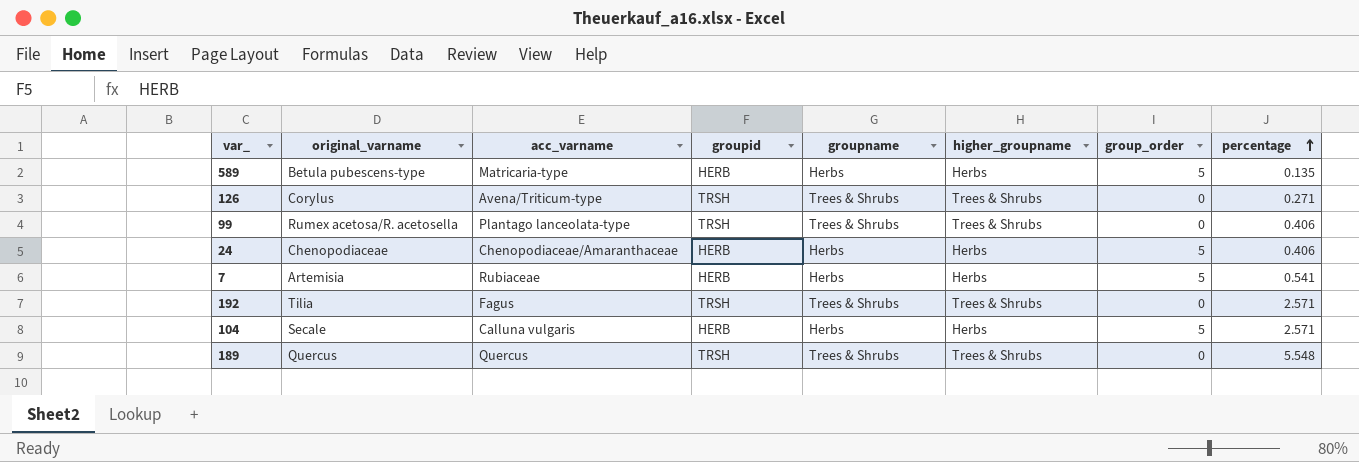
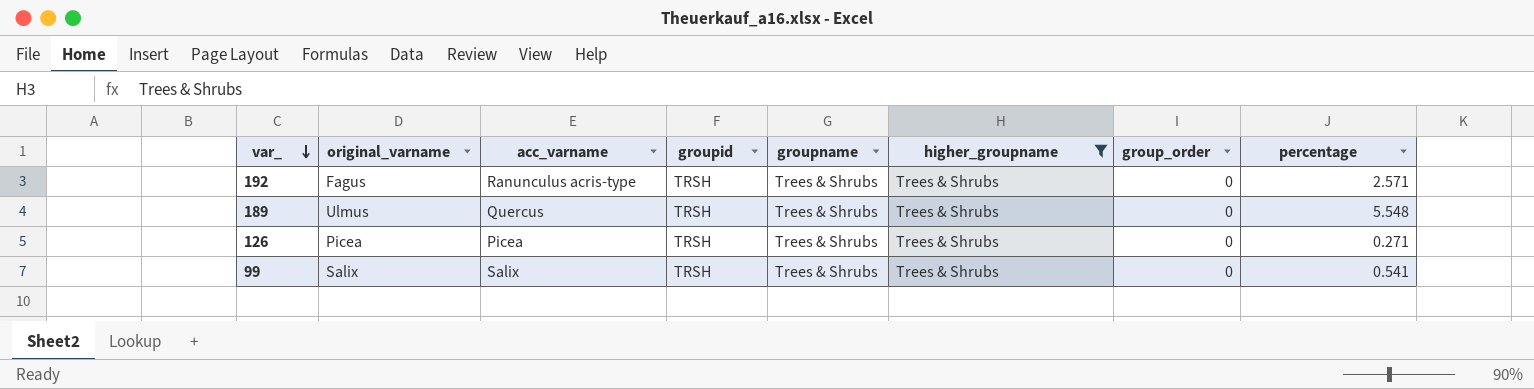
filter: none -> higher_groupname = Trees & Shrubs
row order: percentage ascending -> var_ descending
192 | original_varname: Tilia -> Fagus
192 | acc_varname: Fagus -> Ranunculus acris-type
189 | original_varname: Quercus -> Ulmus
126 | original_varname: Corylus -> Picea
126 | acc_varname: Avena/Triticum-type -> Picea
99 | original_varname: Rumex acetosa/R. acetosella -> Salix
99 | acc_varname: Plantago lanceolata-type -> Salix
99 | percentage: 0.406 -> 0.541

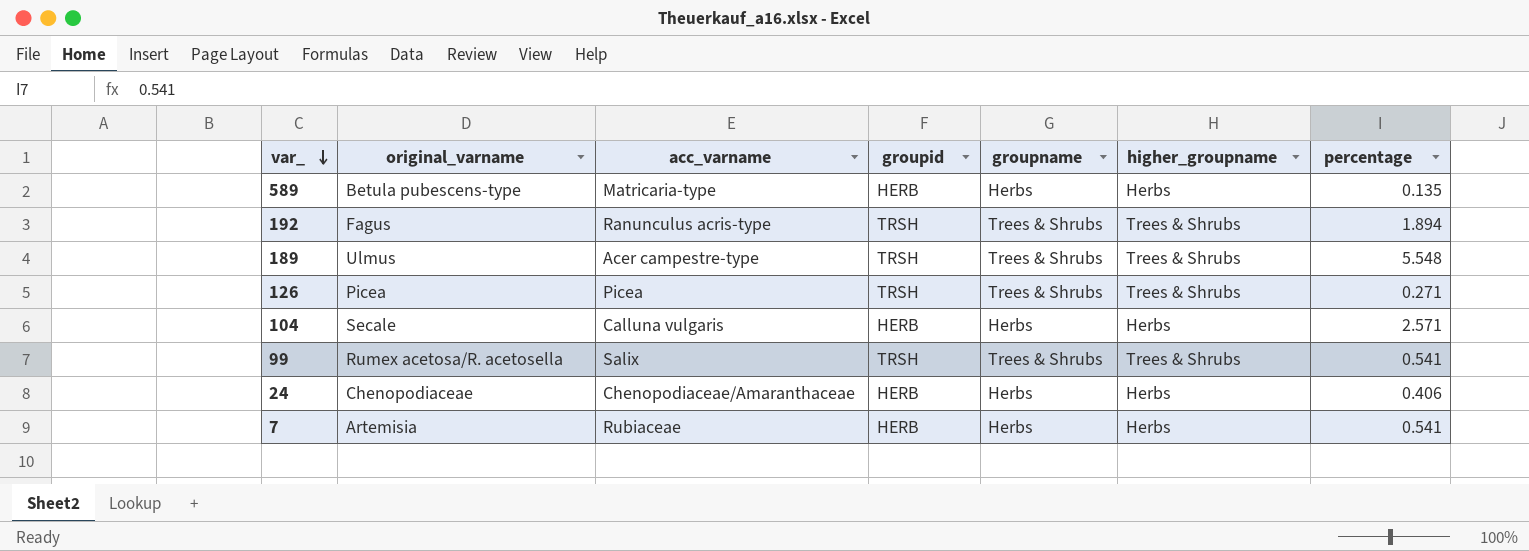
filter: higher_groupname = Trees & Shrubs -> none
column group_order | position: 7 -> none
192 | percentage: 2.571 -> 1.894
189 | acc_varname: Quercus -> Acer campestre-type
99 | original_varname: Salix -> Rumex acetosa/R. acetosella

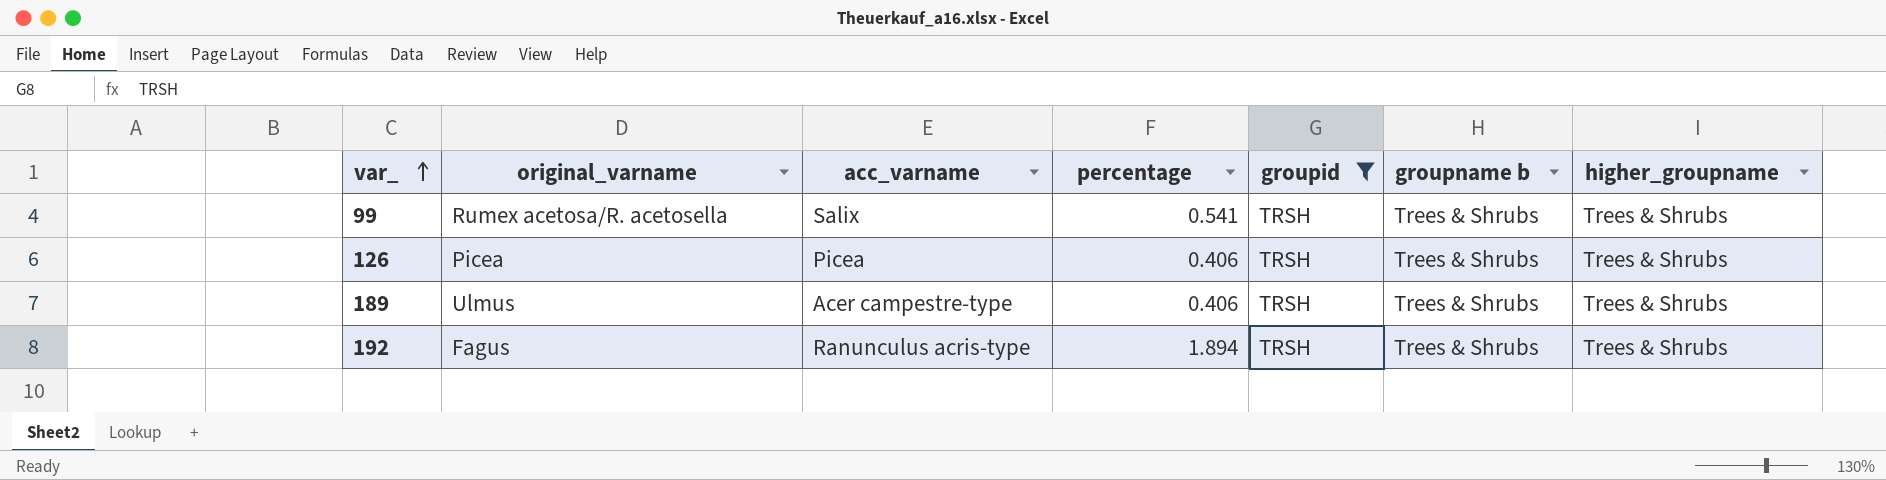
filter: none -> groupid = TRSH
row order: var_ descending -> var_ ascending
column percentage | position: 7 -> 4
column name: groupname -> groupname b
126 | percentage: 0.271 -> 0.406
189 | percentage: 5.548 -> 0.406

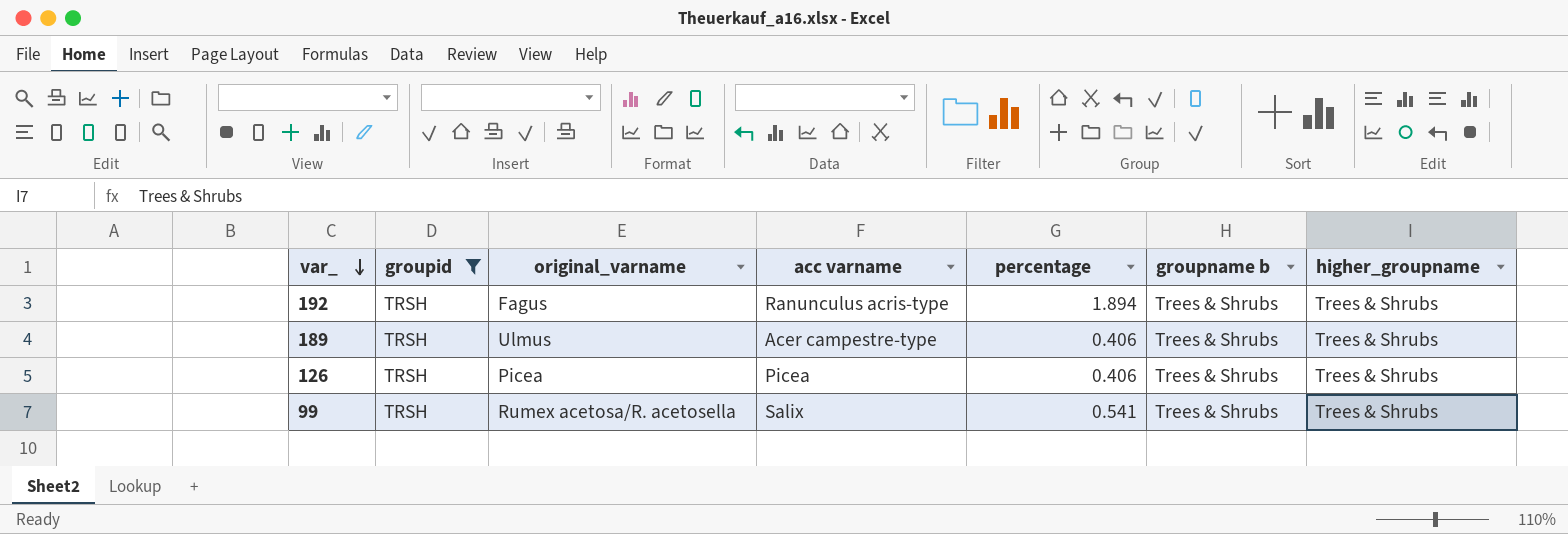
row order: var_ ascending -> var_ descending
column groupid | position: 5 -> 2
column name: acc_varname -> acc varname

